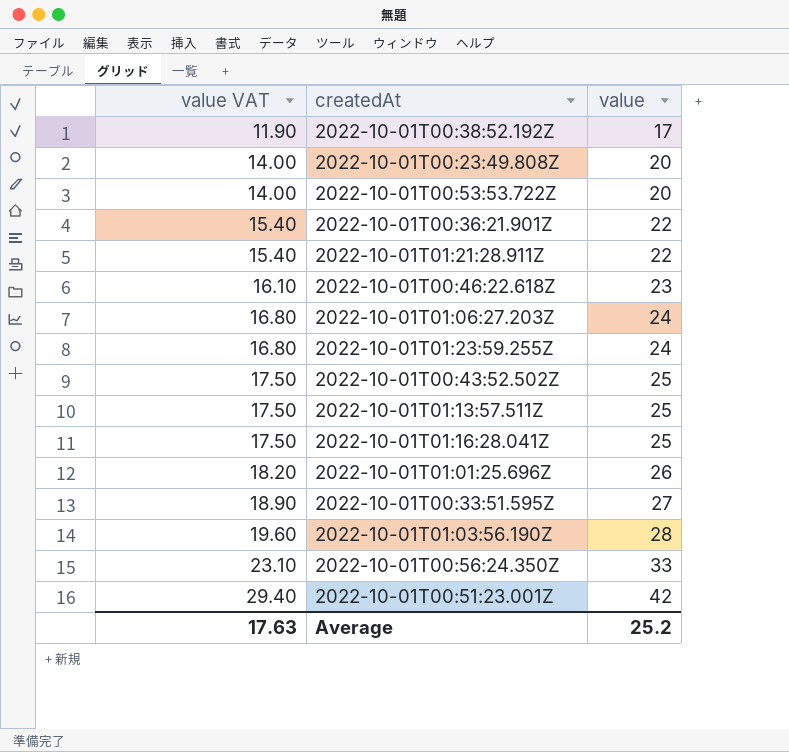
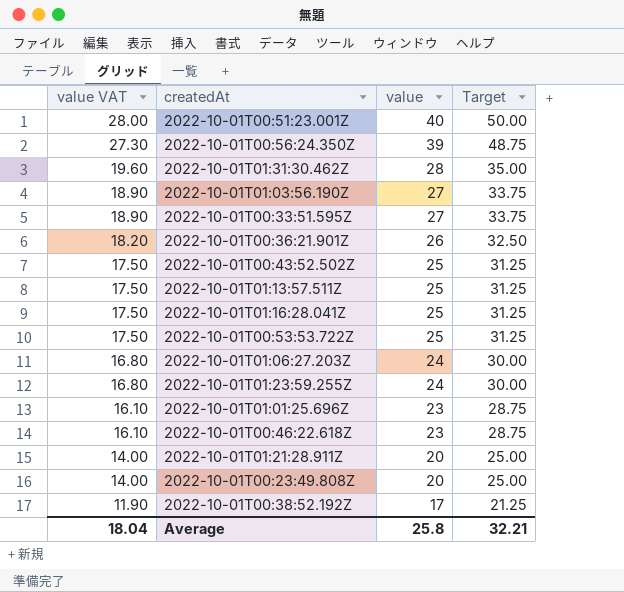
row order: value VAT ascending -> value VAT descending
column Target | formula: none -> [value] * 1.25
2022-10-01T00:51:23.001Z | value VAT: 29.40 -> 28.00
2022-10-01T00:51:23.001Z | value: 42 -> 40
2022-10-01T00:56:24.350Z | value VAT: 23.10 -> 27.30
2022-10-01T00:56:24.350Z | value: 33 -> 39
row 2022-10-01T01:31:30.462Z: none -> 19.60 | 28 | 35.00
2022-10-01T01:03:56.190Z | value VAT: 19.60 -> 18.90
2022-10-01T01:03:56.190Z | value: 28 -> 27
2022-10-01T00:36:21.901Z | value VAT: 15.40 -> 18.20
2022-10-01T00:36:21.901Z | value: 22 -> 26
2022-10-01T00:53:53.722Z | value VAT: 14.00 -> 17.50
2022-10-01T00:53:53.722Z | value: 20 -> 25
2022-10-01T01:01:25.696Z | value VAT: 18.20 -> 16.10
2022-10-01T01:01:25.696Z | value: 26 -> 23
2022-10-01T01:21:28.911Z | value VAT: 15.40 -> 14.00
2022-10-01T01:21:28.911Z | value: 22 -> 20
Average | value VAT: 17.63 -> 18.04
Average | value: 25.2 -> 25.8

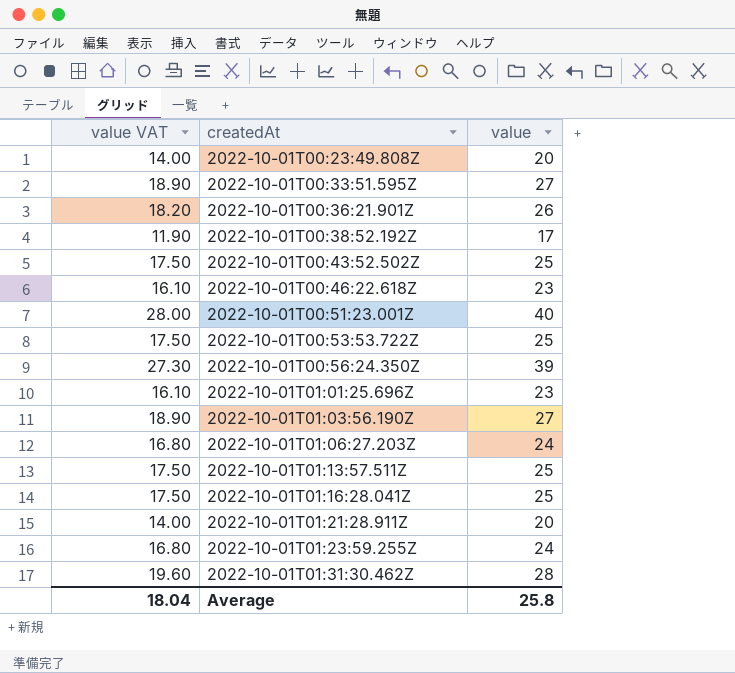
row order: value VAT descending -> createdAt ascending
column Target | formula: [value] * 1.25 -> none

